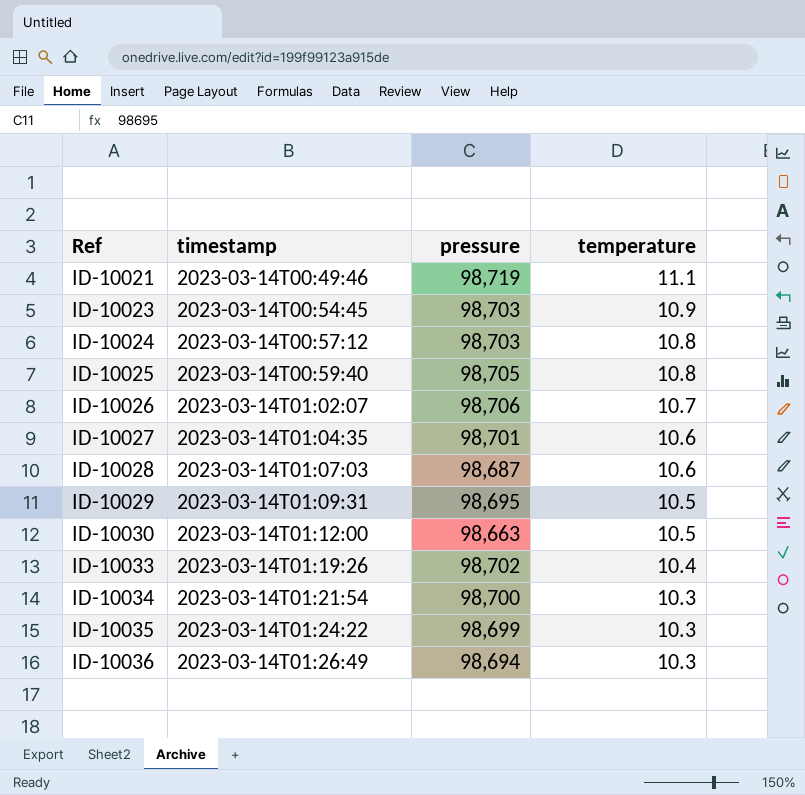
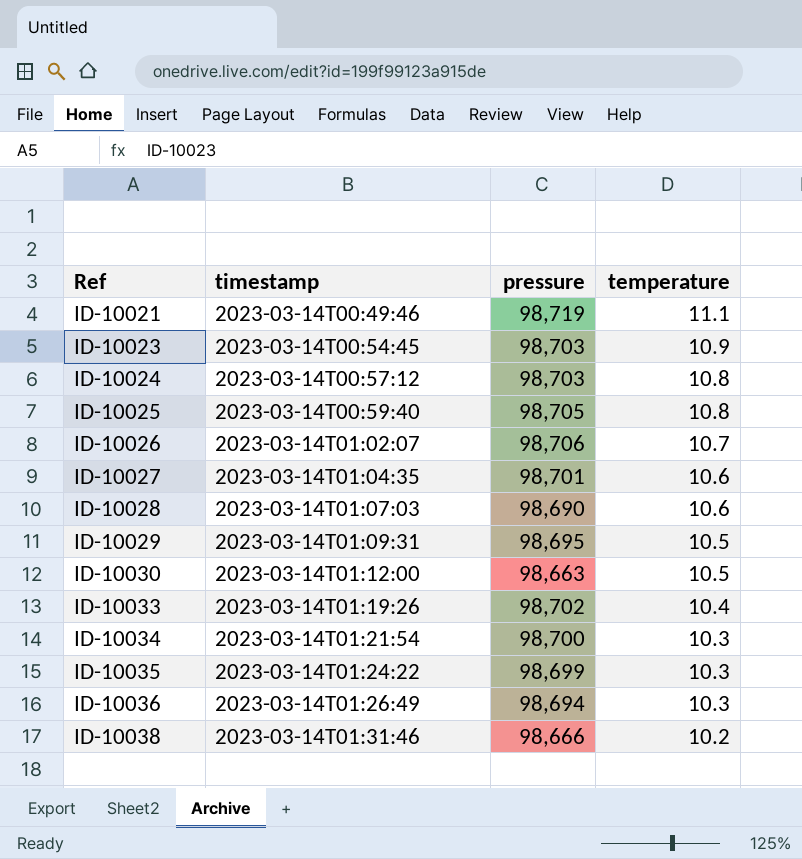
ID-10028 | pressure: 98,687 -> 98,690
row ID-10038: none -> 2023-03-14T01:31:46 | 98,666 | 10.2

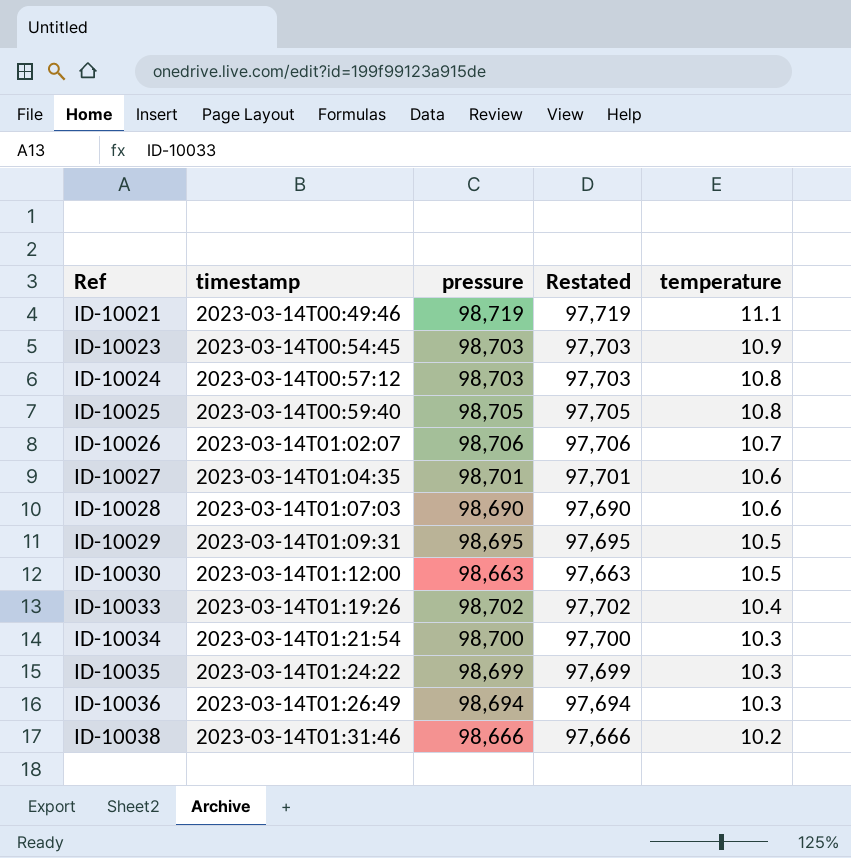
column Restated | formula: none -> [pressure] - 1000

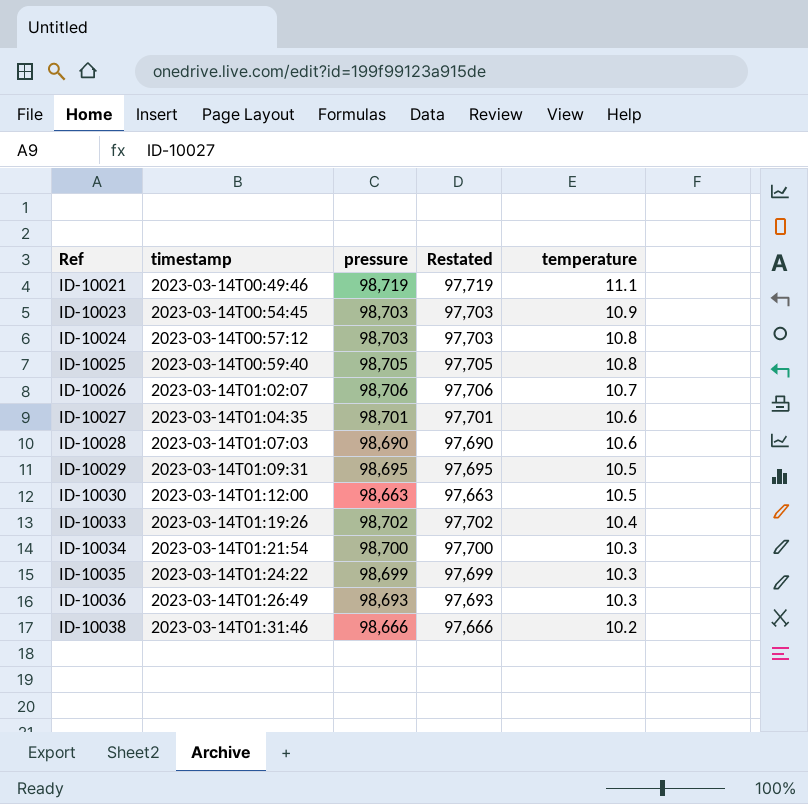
ID-10036 | pressure: 98,694 -> 98,693
ID-10036 | Restated: 97,694 -> 97,693

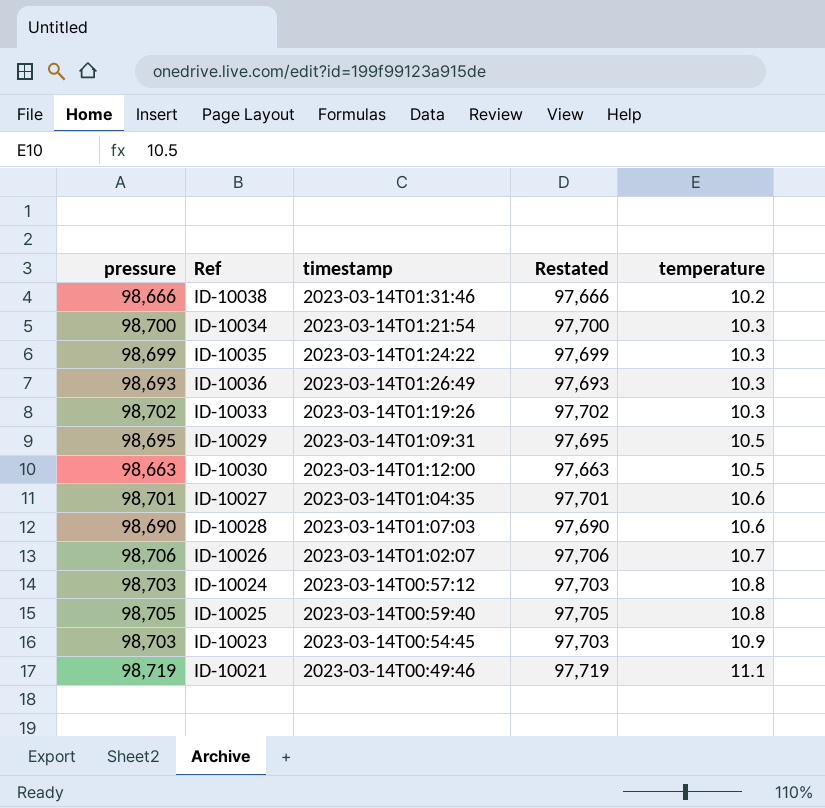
row order: Ref ascending -> temperature ascending
column pressure | position: 3 -> 1
ID-10033 | temperature: 10.4 -> 10.3

